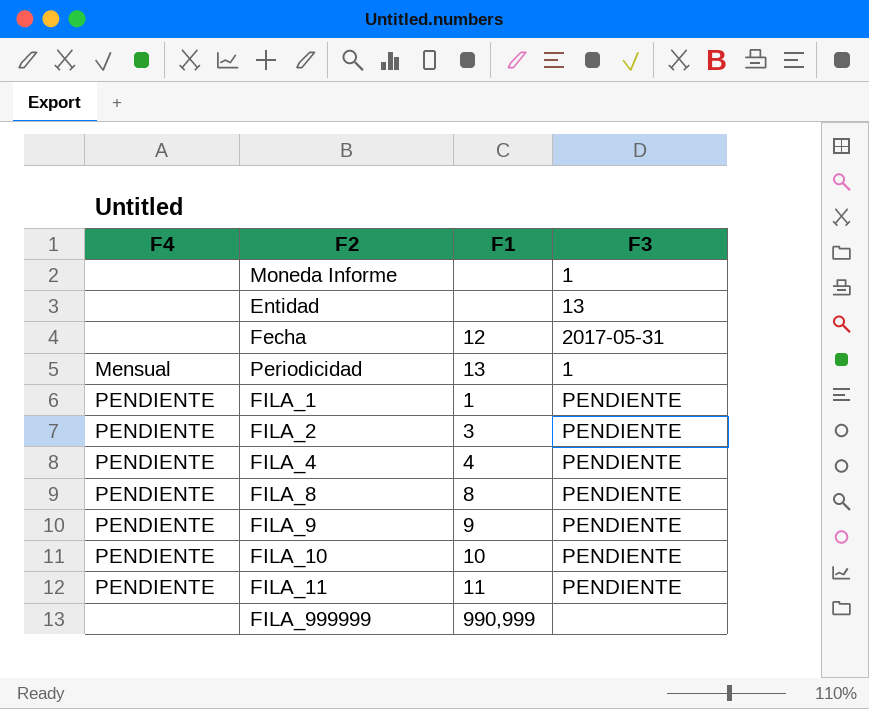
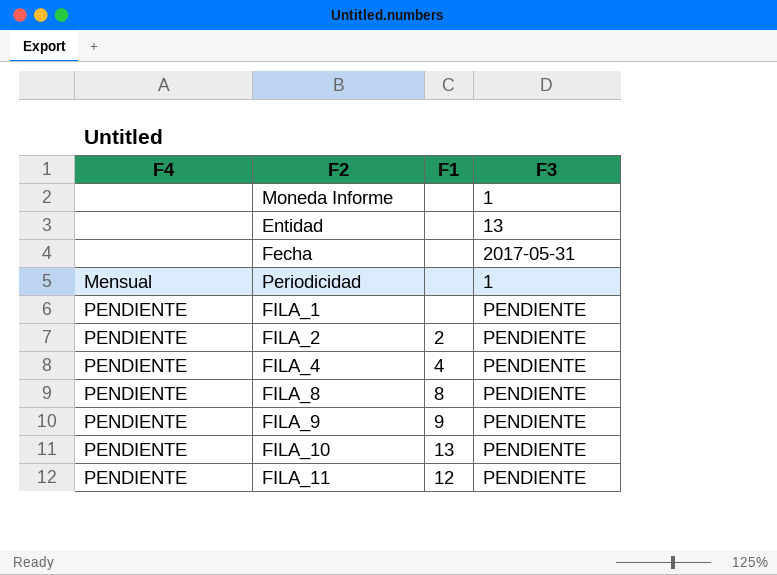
row FILA_999999: none | 990,999 | none -> none
Fecha | F1: 12 -> none
Periodicidad | F1: 13 -> none
FILA_1 | F1: 1 -> none
FILA_2 | F1: 3 -> 2
FILA_10 | F1: 10 -> 13
FILA_11 | F1: 11 -> 12

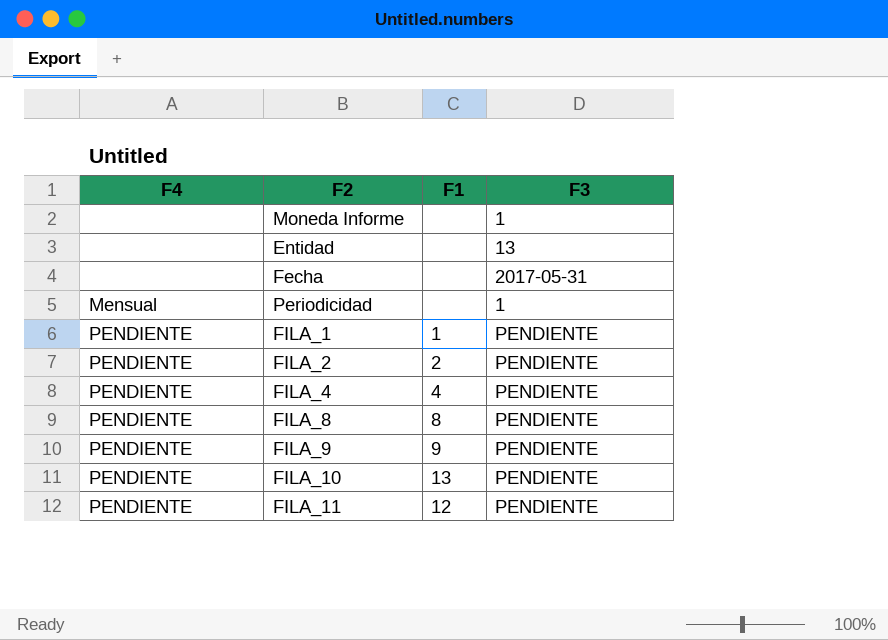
FILA_1 | F1: none -> 1

